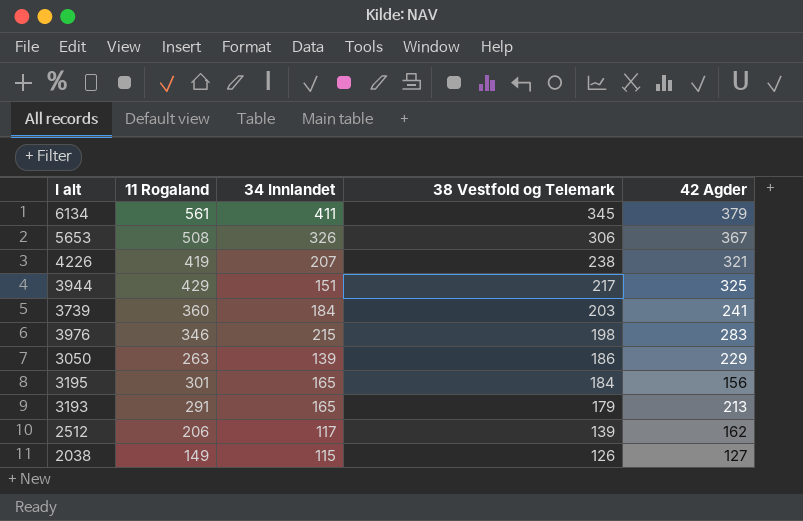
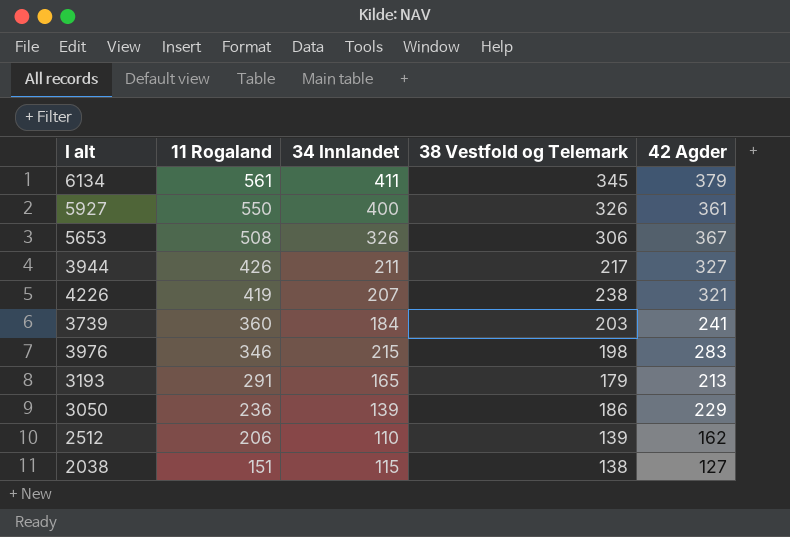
row order: 38 Vestfold og Telemark descending -> 11 Rogaland descending
row 3195: 301 | 165 | 184 | 156 -> none
row 5927: none -> 550 | 400 | 326 | 361
3944 | 11 Rogaland: 429 -> 426
3944 | 34 Innlandet: 151 -> 211
3944 | 42 Agder: 325 -> 327
3050 | 11 Rogaland: 263 -> 236
2512 | 34 Innlandet: 117 -> 110
2038 | 11 Rogaland: 149 -> 151
2038 | 38 Vestfold og Telemark: 126 -> 138

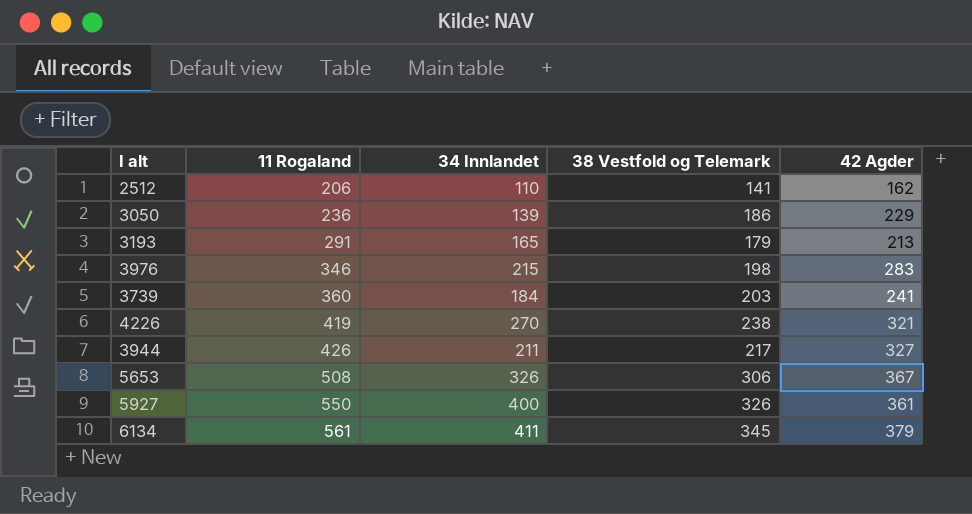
row order: 11 Rogaland descending -> 11 Rogaland ascending
row 2038: 151 | 115 | 138 | 127 -> none
2512 | 38 Vestfold og Telemark: 139 -> 141
4226 | 34 Innlandet: 207 -> 270

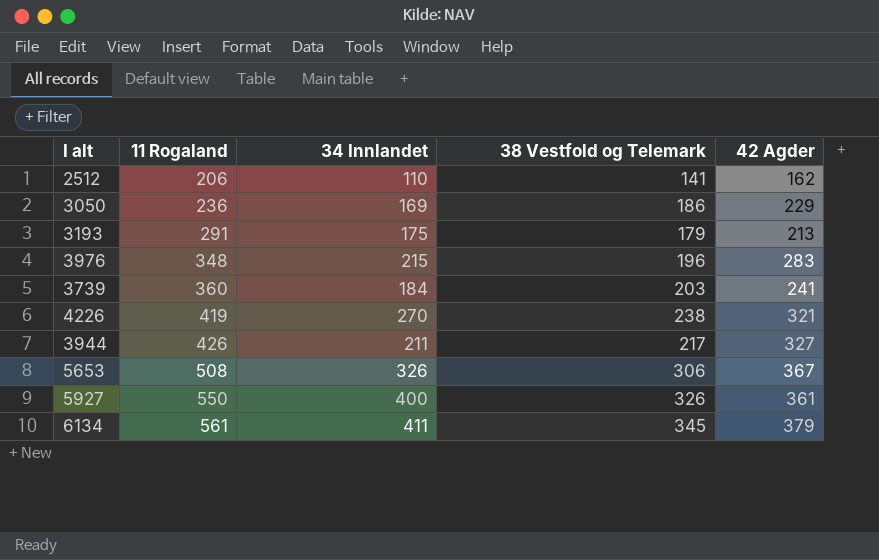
3050 | 34 Innlandet: 139 -> 169
3193 | 34 Innlandet: 165 -> 175
3976 | 11 Rogaland: 346 -> 348
3976 | 38 Vestfold og Telemark: 198 -> 196

